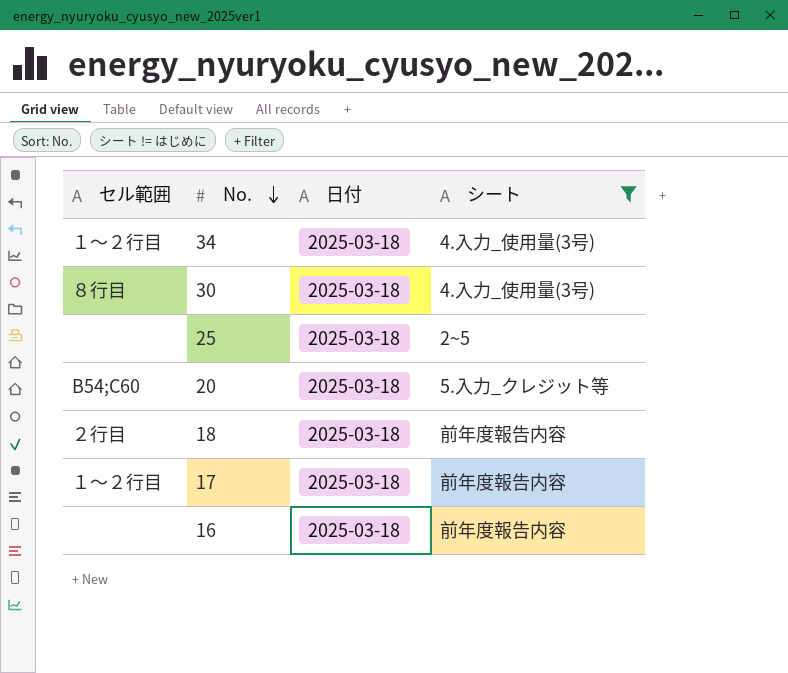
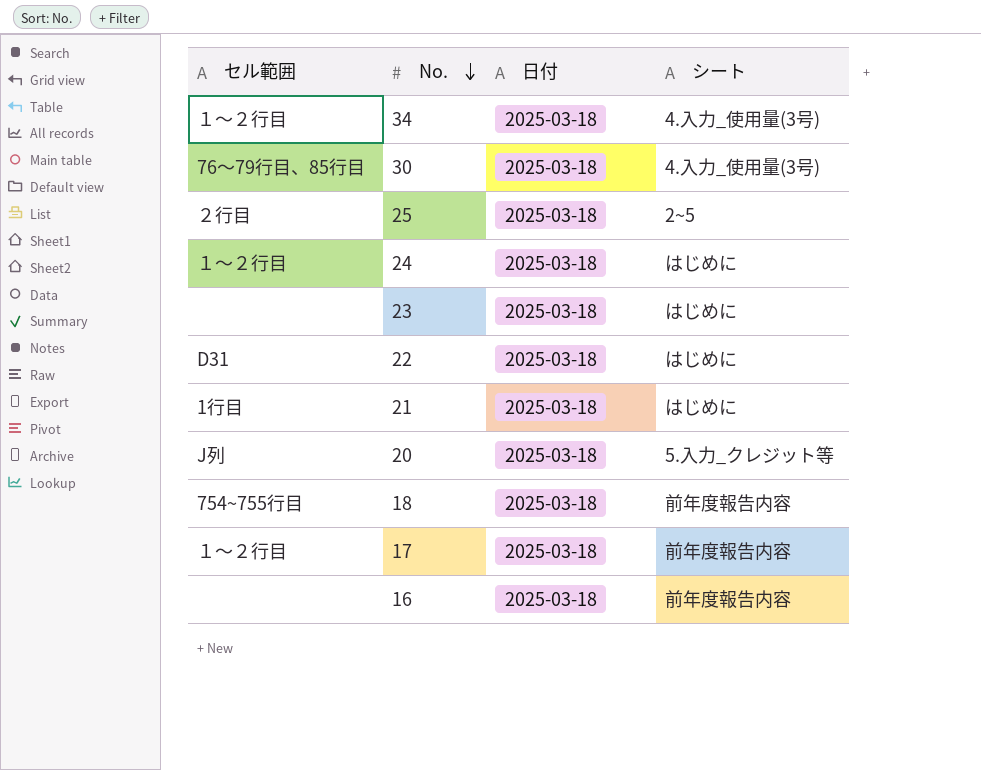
filter: シート != はじめに -> none
30 | セル範囲: ８行目 -> 76～79行目、85行目
25 | セル範囲: none -> ２行目
20 | セル範囲: B54;C60 -> J列
18 | セル範囲: ２行目 -> 754~755行目

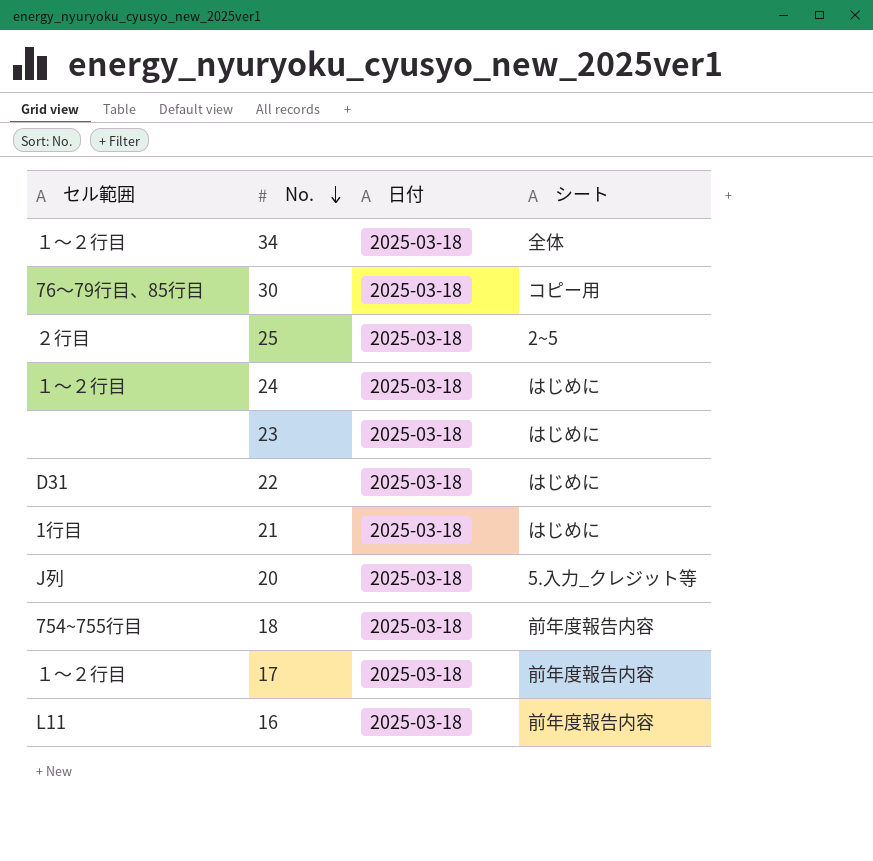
34 | シート: 4.入力_使用量(3号) -> 全体
30 | シート: 4.入力_使用量(3号) -> コピー用
16 | セル範囲: none -> L11

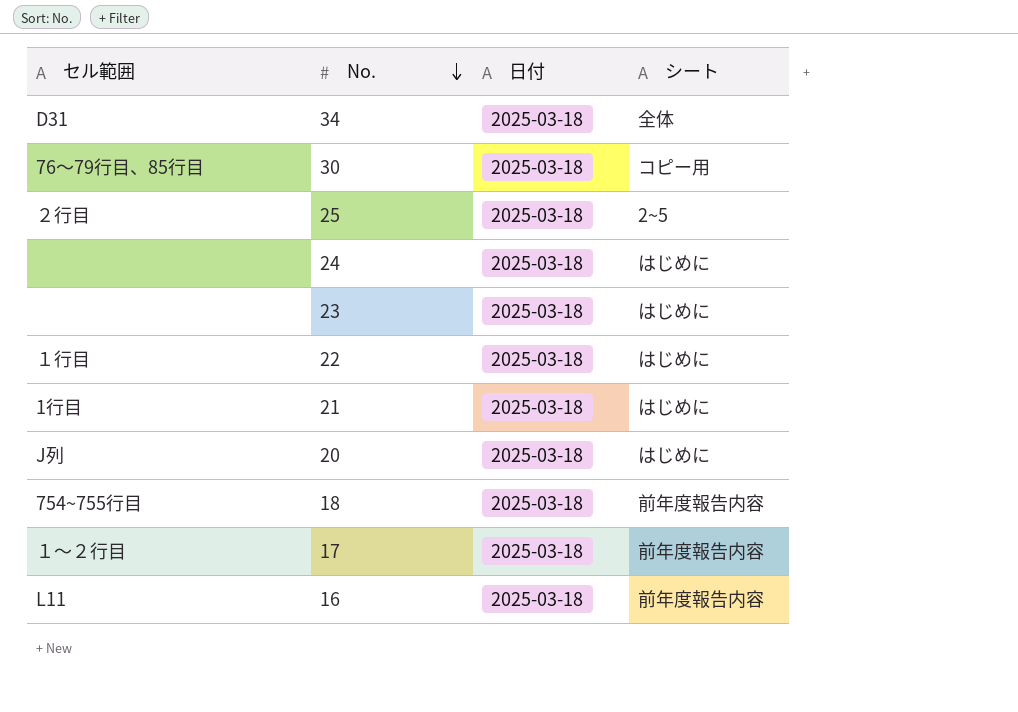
34 | セル範囲: １～２行目 -> D31
24 | セル範囲: １～２行目 -> none
22 | セル範囲: D31 -> １行目
20 | シート: 5.入力_クレジット等 -> はじめに

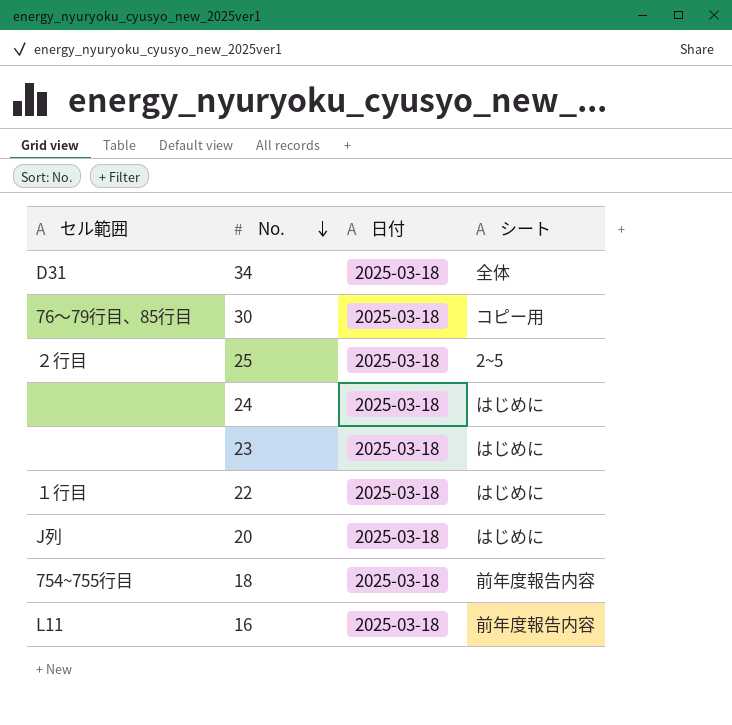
row 21: 1行目 | 2025-03-18 | はじめに -> none
row 17: １～２行目 | 2025-03-18 | 前年度報告内容 -> none

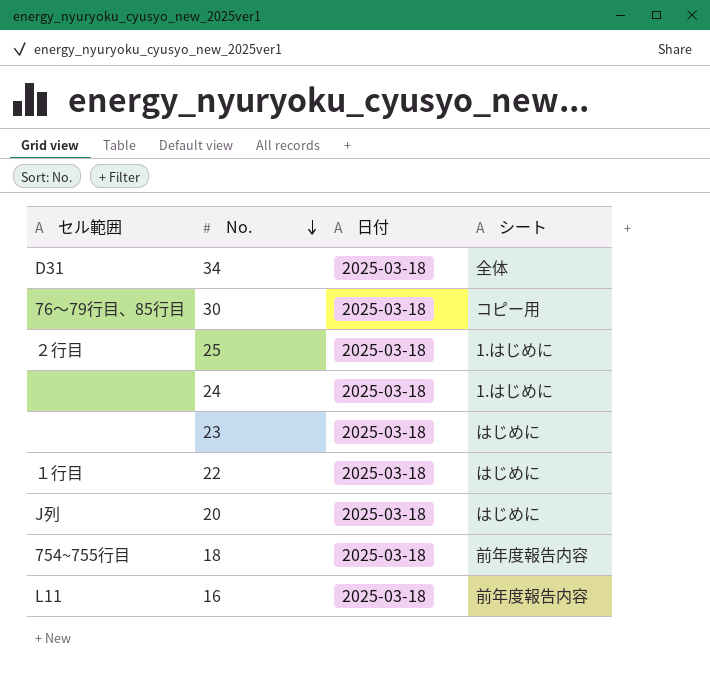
25 | シート: 2~5 -> 1.はじめに
24 | シート: はじめに -> 1.はじめに

